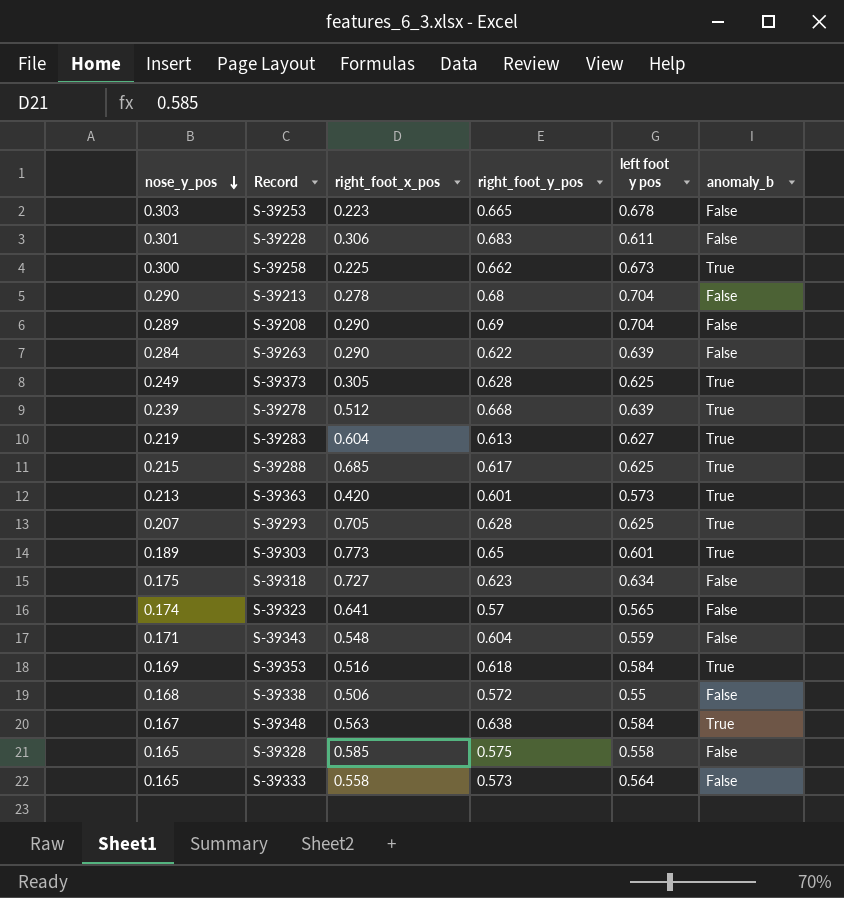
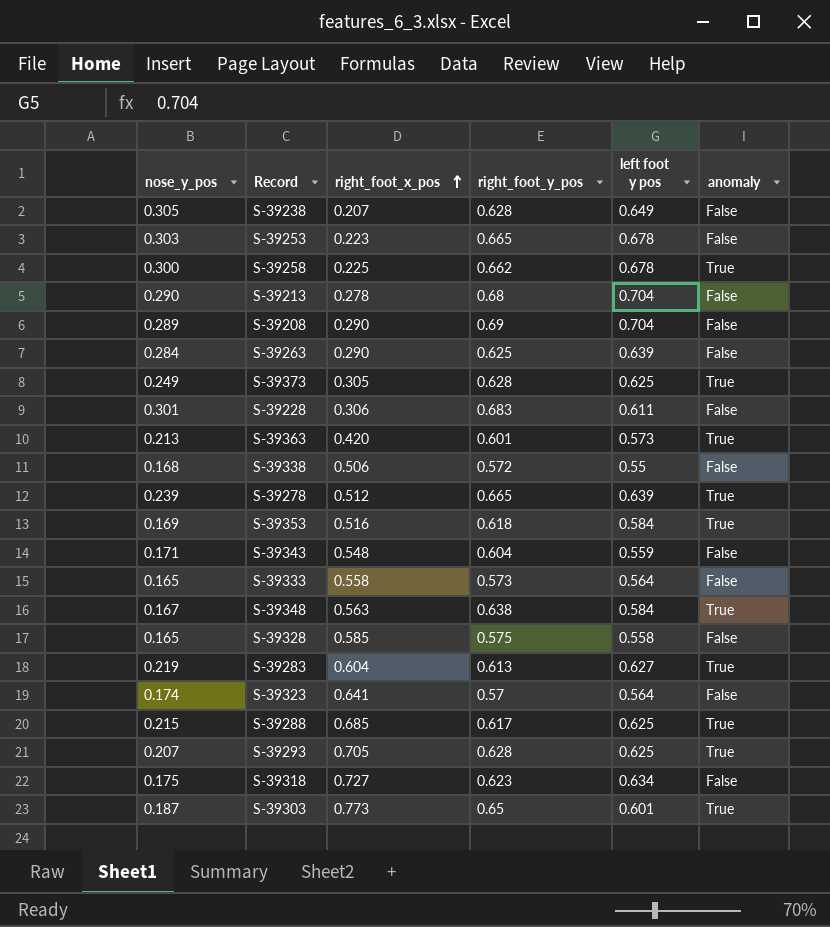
row order: nose_y_pos descending -> right_foot_x_pos ascending
column name: anomaly_b -> anomaly
row S-39238: none -> 0.305 | 0.207 | 0.628 | 0.649 | False
S-39258 | left foot y pos: 0.673 -> 0.678
S-39263 | right_foot_y_pos: 0.622 -> 0.625
S-39278 | right_foot_y_pos: 0.668 -> 0.665
S-39323 | left foot y pos: 0.565 -> 0.564
S-39303 | nose_y_pos: 0.189 -> 0.187

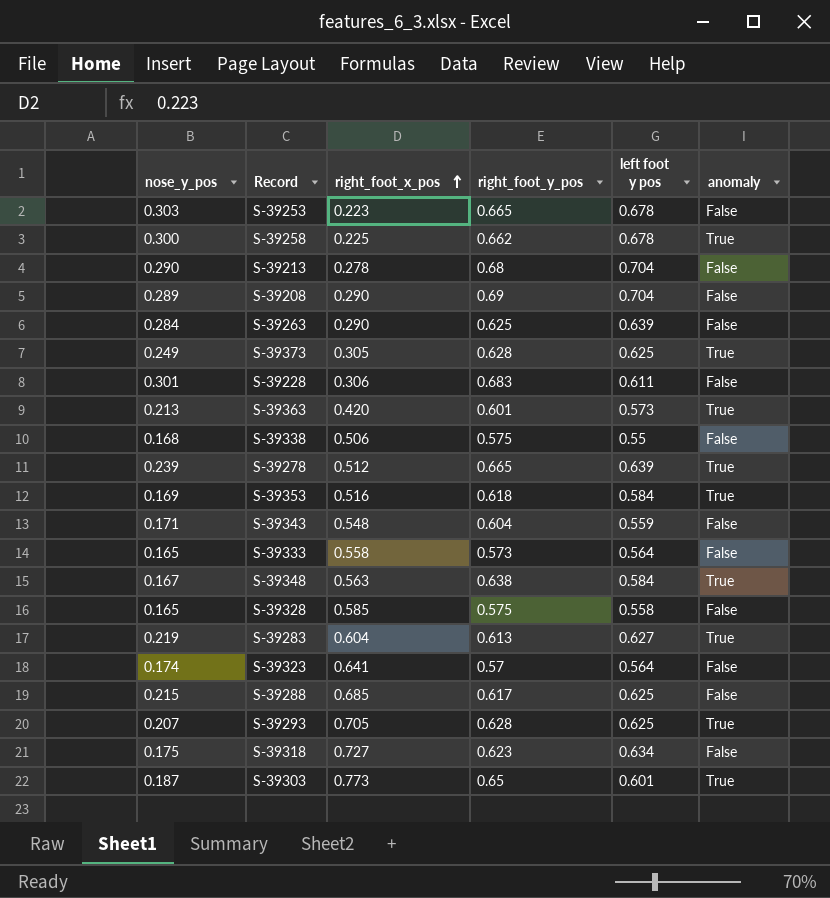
row S-39238: 0.305 | 0.207 | 0.628 | 0.649 | False -> none
S-39338 | right_foot_y_pos: 0.572 -> 0.575
S-39288 | anomaly: True -> False

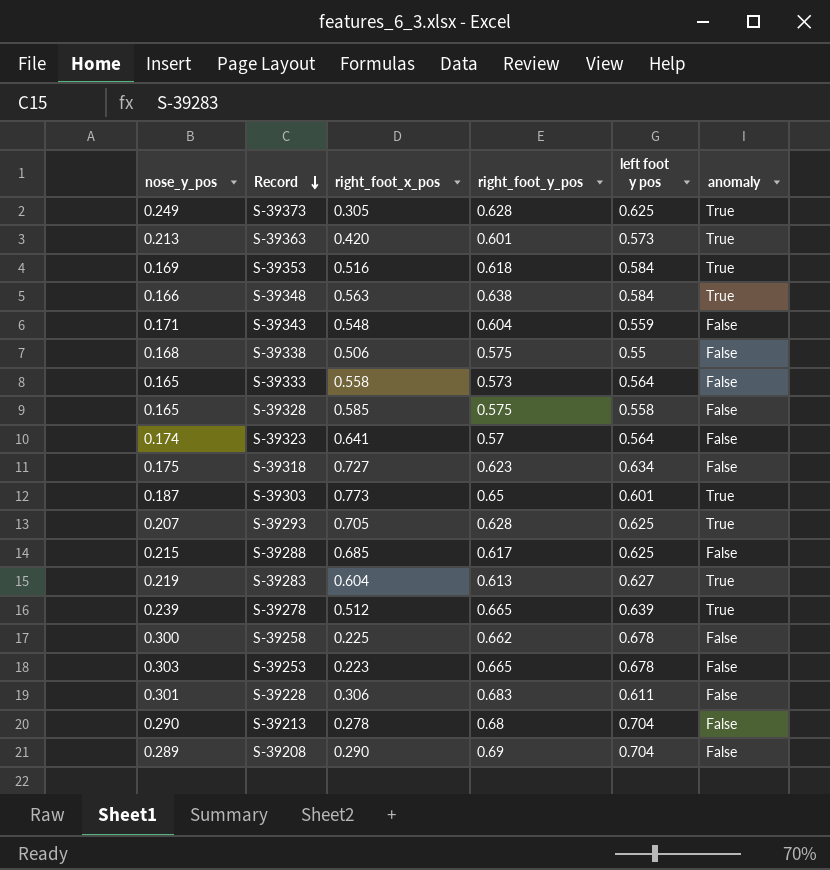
row order: right_foot_x_pos ascending -> Record descending
row S-39263: 0.284 | 0.290 | 0.625 | 0.639 | False -> none
S-39348 | nose_y_pos: 0.167 -> 0.166
S-39258 | anomaly: True -> False

